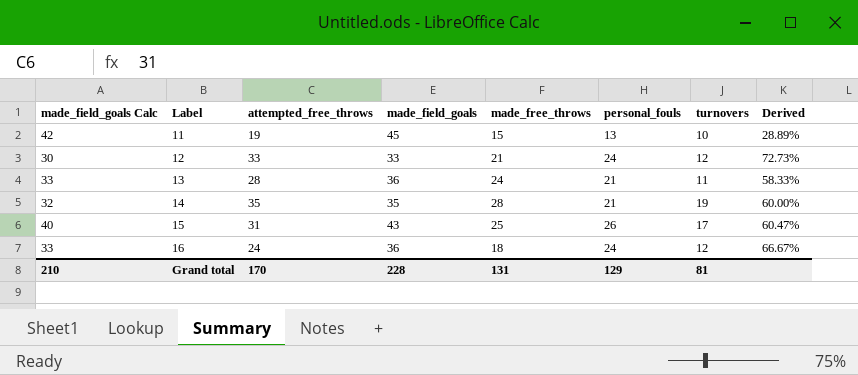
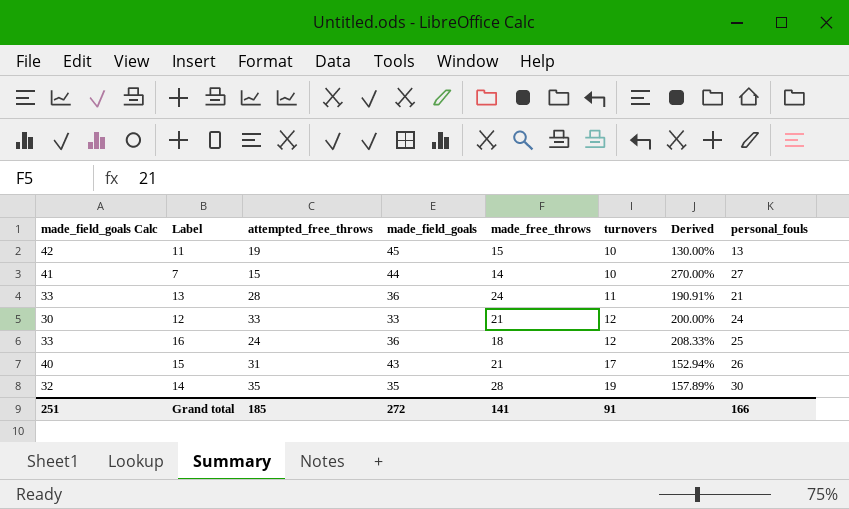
row order: Label ascending -> turnovers ascending
column Derived | formula: [personal_fouls] / [made_field_goals] -> [personal_fouls] / [turnovers]
column personal_fouls | position: 6 -> 8
row 7: none -> 41 | 15 | 44 | 14 | 10 | 270.00% | 27
16 | personal_fouls: 24 -> 25
15 | made_free_throws: 25 -> 21
14 | personal_fouls: 21 -> 30
Grand total | made_field_goals Calc: 210 -> 251
Grand total | attempted_free_throws: 170 -> 185
Grand total | made_field_goals: 228 -> 272
Grand total | made_free_throws: 131 -> 141
Grand total | turnovers: 81 -> 91
Grand total | personal_fouls: 129 -> 166

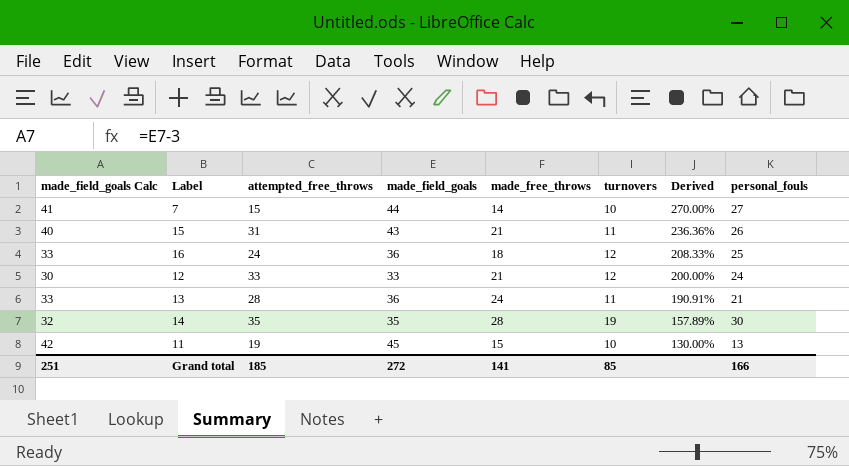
row order: turnovers ascending -> Derived descending
15 | turnovers: 17 -> 11
15 | Derived: 152.94% -> 236.36%
Grand total | turnovers: 91 -> 85

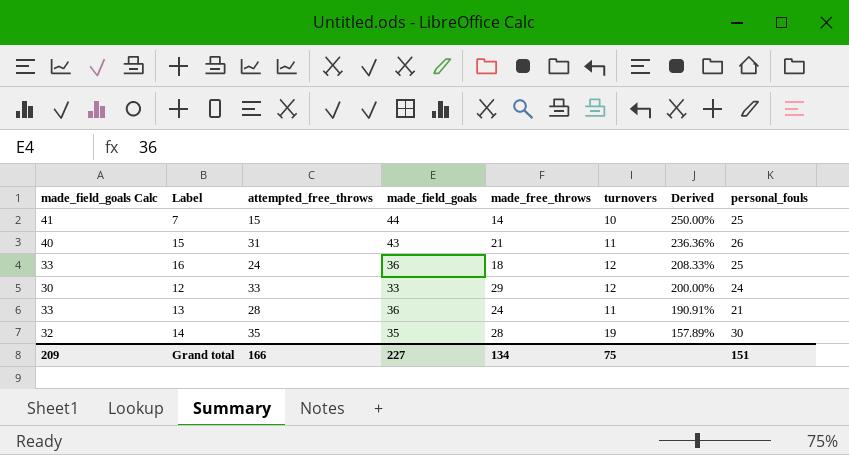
row 11: 42 | 19 | 45 | 15 | 10 | 130.00% | 13 -> none
7 | Derived: 270.00% -> 250.00%
7 | personal_fouls: 27 -> 25
12 | made_free_throws: 21 -> 29
Grand total | made_field_goals Calc: 251 -> 209
Grand total | attempted_free_throws: 185 -> 166
Grand total | made_field_goals: 272 -> 227
Grand total | made_free_throws: 141 -> 134
Grand total | turnovers: 85 -> 75
Grand total | personal_fouls: 166 -> 151

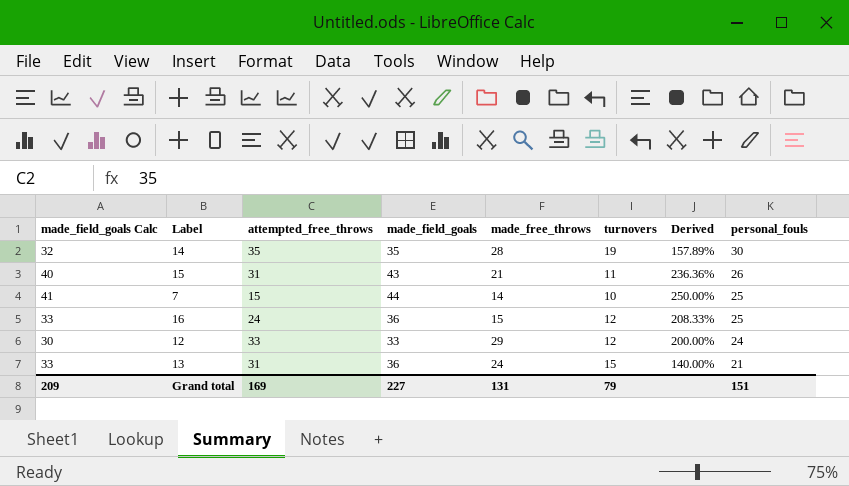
row order: Derived descending -> personal_fouls descending
16 | made_free_throws: 18 -> 15
13 | attempted_free_throws: 28 -> 31
13 | turnovers: 11 -> 15
13 | Derived: 190.91% -> 140.00%
Grand total | attempted_free_throws: 166 -> 169
Grand total | made_free_throws: 134 -> 131
Grand total | turnovers: 75 -> 79

